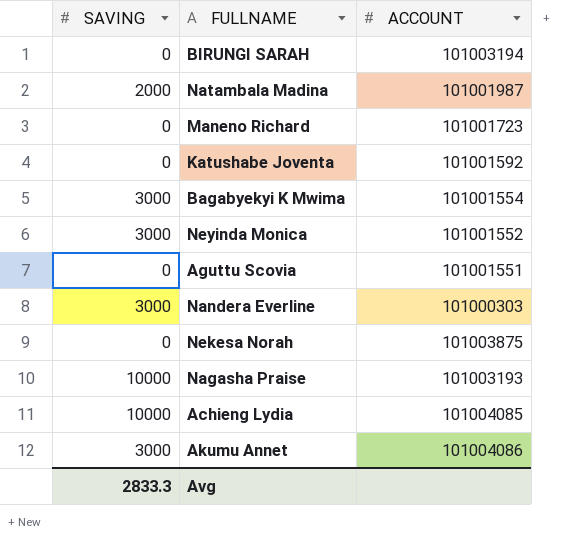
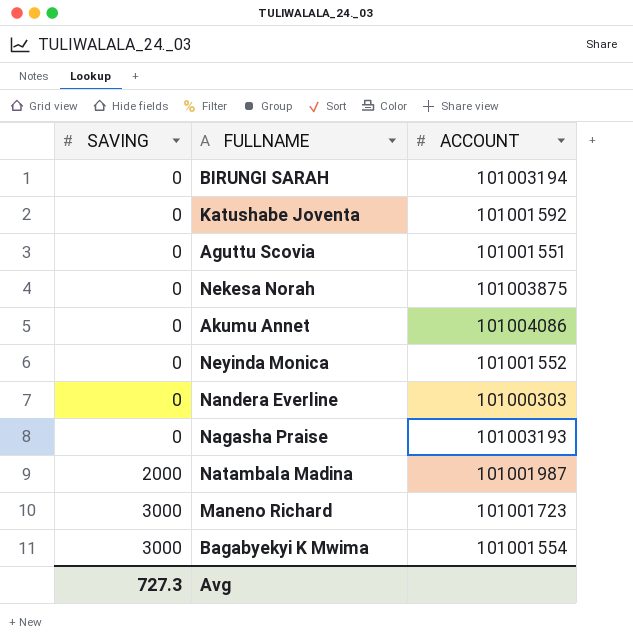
row order: none -> SAVING ascending
row Achieng Lydia: 10000 | 101004085 -> none
Akumu Annet | SAVING: 3000 -> 0
Neyinda Monica | SAVING: 3000 -> 0
Nandera Everline | SAVING: 3000 -> 0
Nagasha Praise | SAVING: 10000 -> 0
Maneno Richard | SAVING: 0 -> 3000
Avg | SAVING: 2833.3 -> 727.3

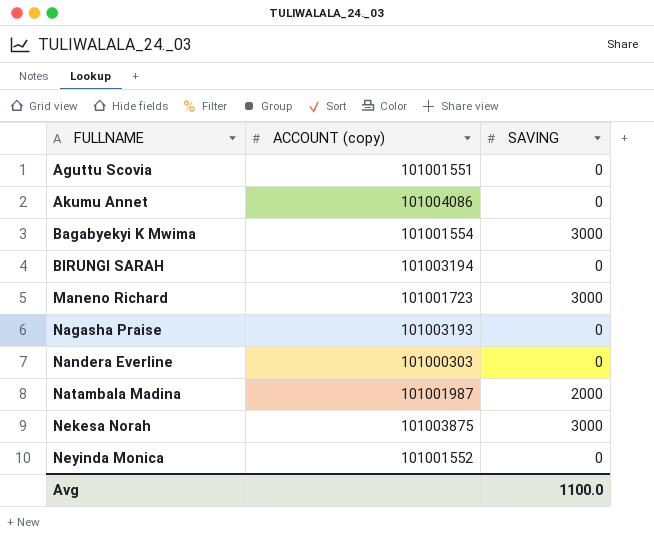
row order: SAVING ascending -> FULLNAME ascending
column name: ACCOUNT -> ACCOUNT (copy)
column SAVING | position: 1 -> 3
row Katushabe Joventa: 0 | 101001592 -> none
Nekesa Norah | SAVING: 0 -> 3000
Avg | SAVING: 727.3 -> 1100.0

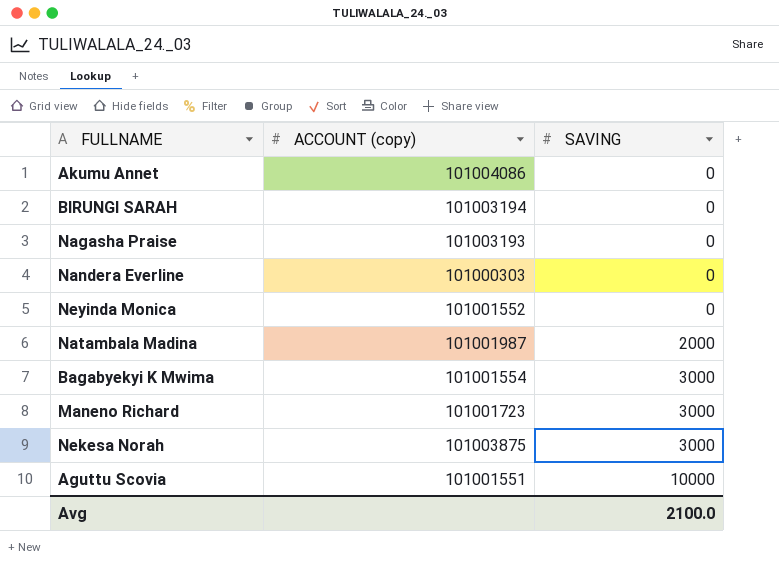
row order: FULLNAME ascending -> SAVING ascending
Aguttu Scovia | SAVING: 0 -> 10000
Avg | SAVING: 1100.0 -> 2100.0

